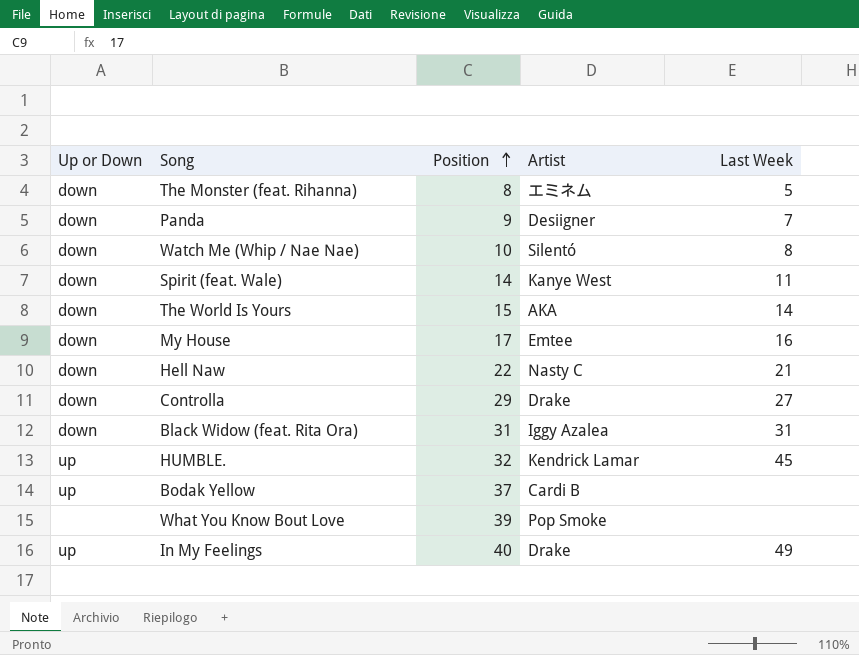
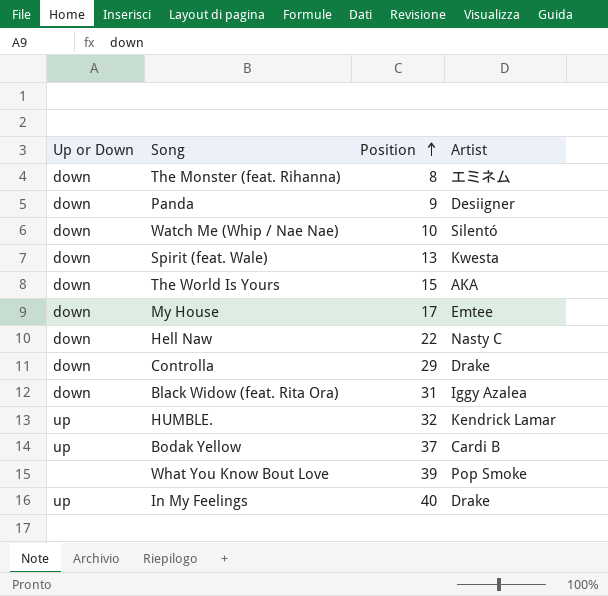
column Last Week | position: 5 -> none
Spirit (feat. Wale) | Position: 14 -> 13
Spirit (feat. Wale) | Artist: Kanye West -> Kwesta

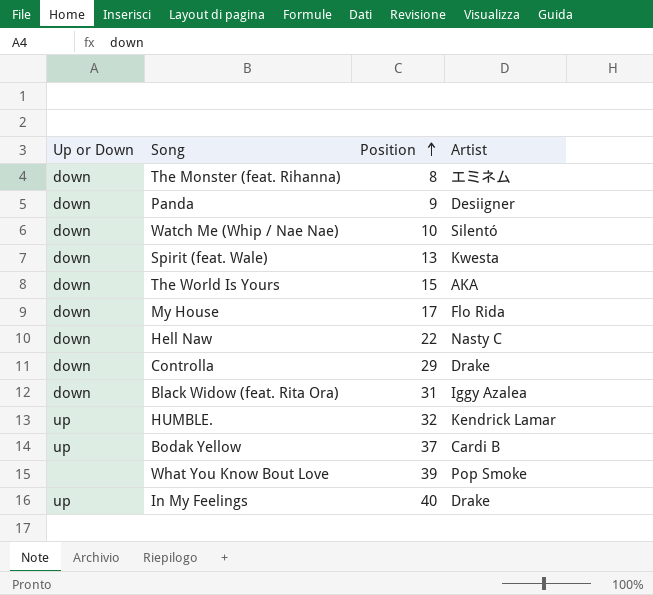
My House | Artist: Emtee -> Flo Rida

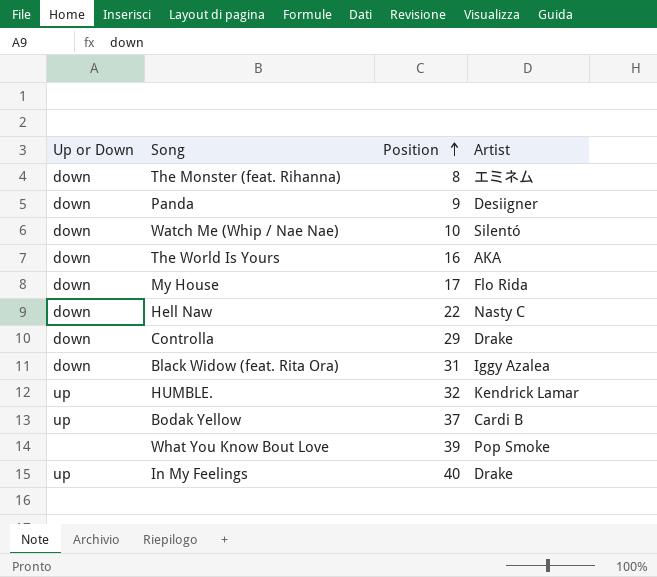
row Spirit (feat. Wale): down | 13 | Kwesta -> none
The World Is Yours | Position: 15 -> 16

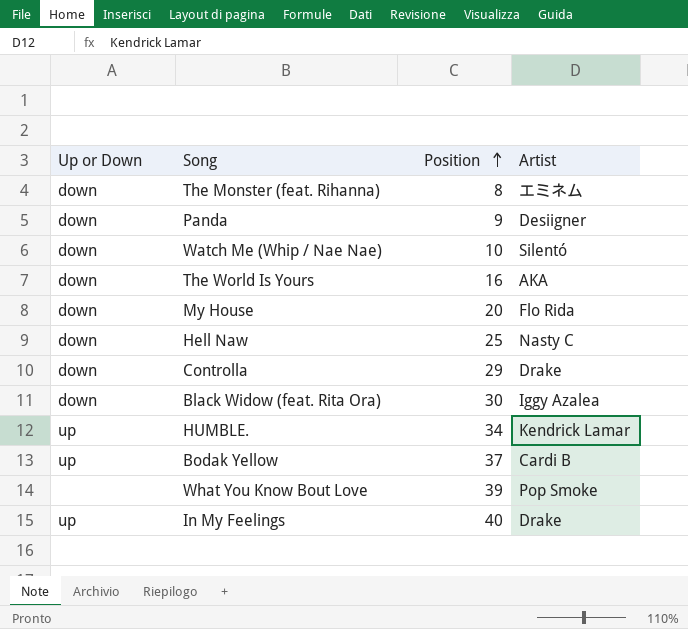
My House | Position: 17 -> 20
Hell Naw | Position: 22 -> 25
Black Widow (feat. Rita Ora) | Position: 31 -> 30
HUMBLE. | Position: 32 -> 34

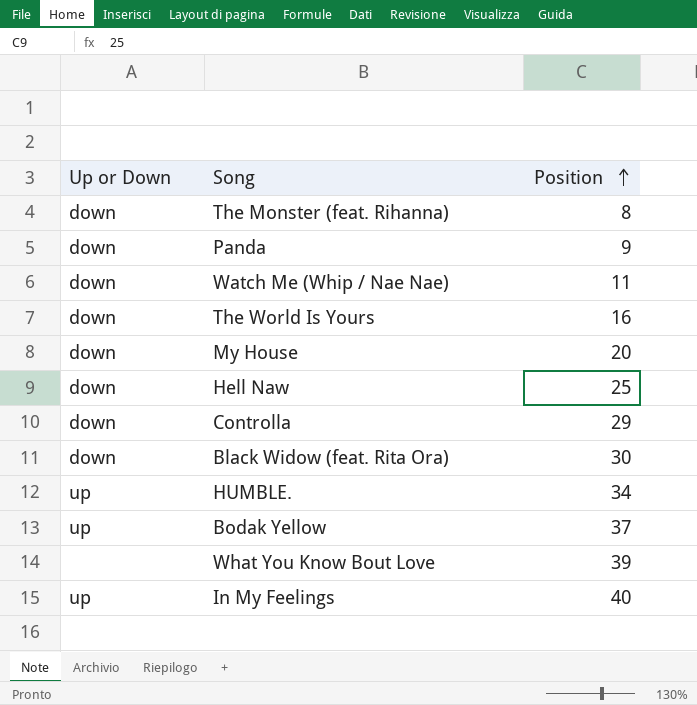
column Artist | position: 4 -> none
Watch Me (Whip / Nae Nae) | Position: 10 -> 11

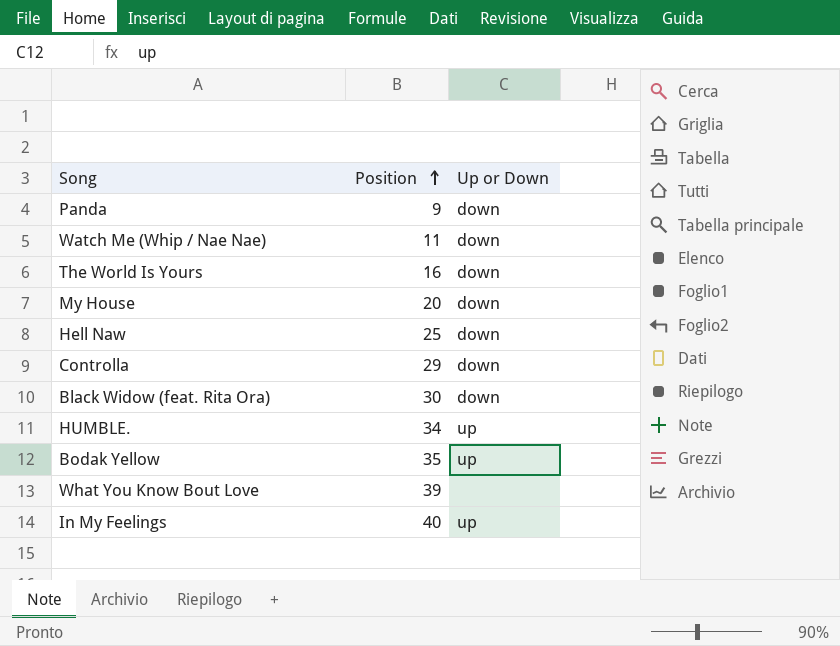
column Up or Down | position: 1 -> 3
row The Monster (feat. Rihanna): down | 8 -> none
Bodak Yellow | Position: 37 -> 35

